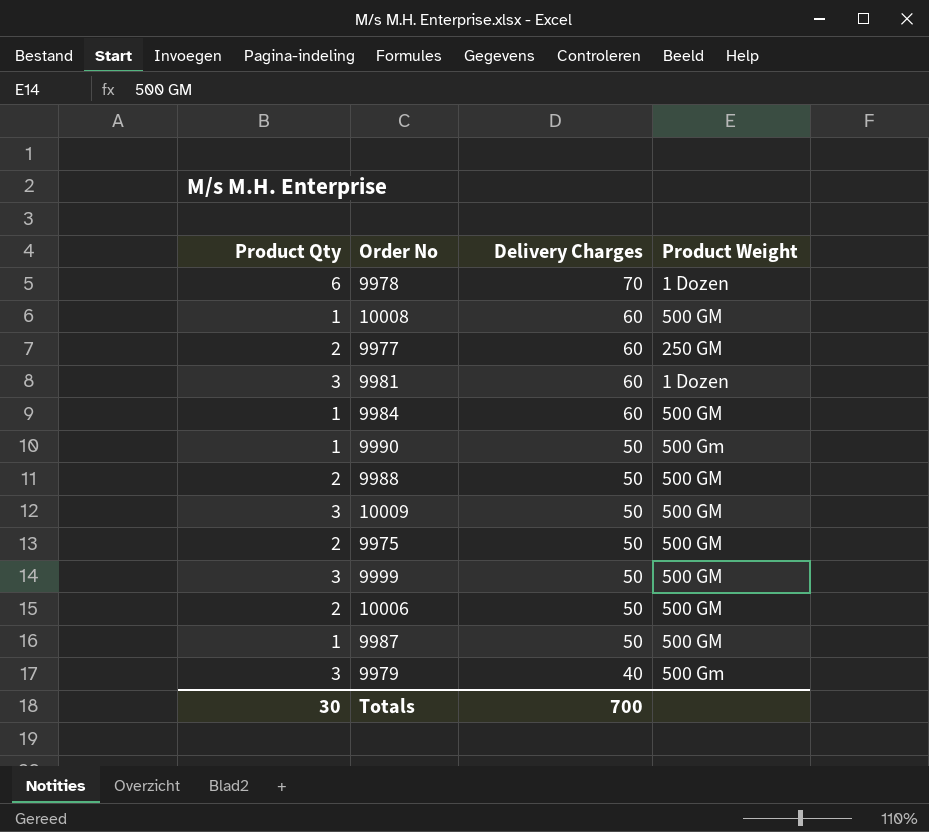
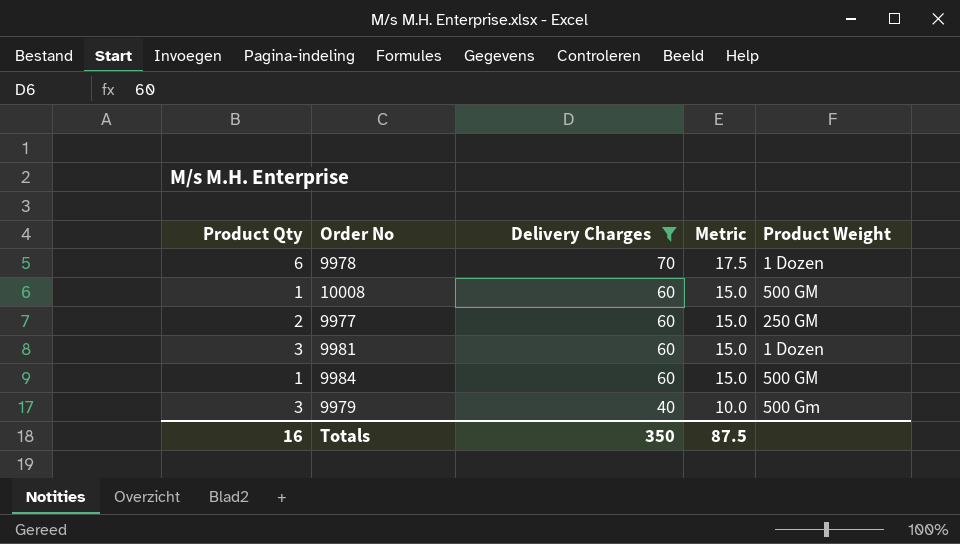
filter: none -> Delivery Charges != 50
column Metric | formula: none -> [Delivery Charges] * 0.25
Totals | Product Qty: 30 -> 16
Totals | Delivery Charges: 700 -> 350

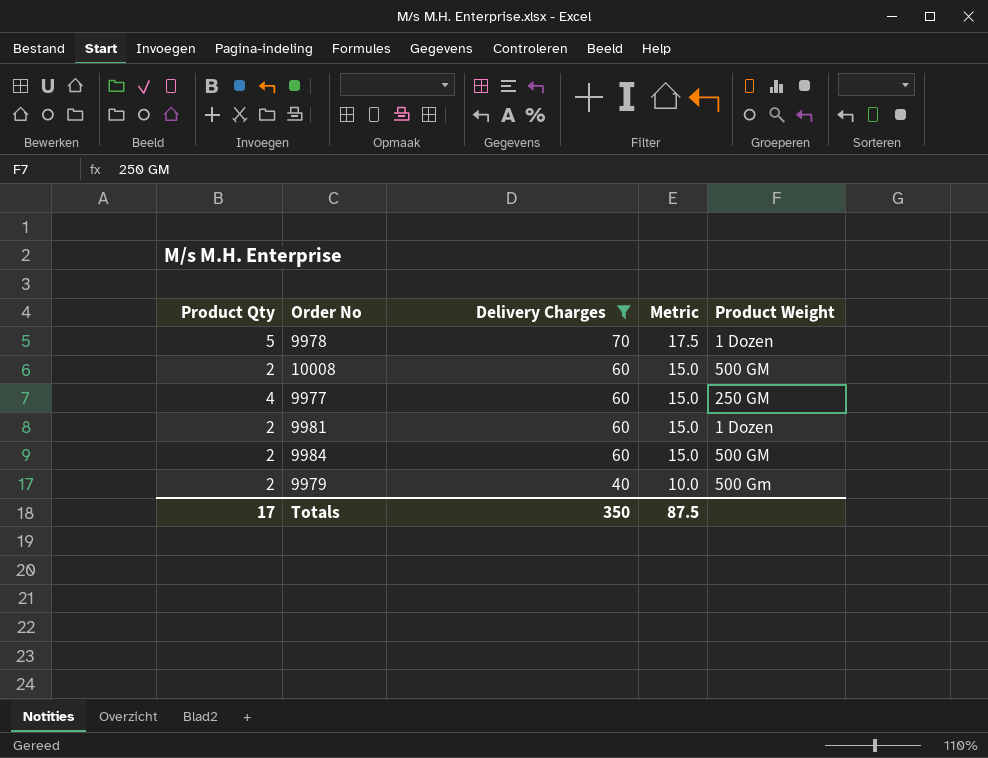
9978 | Product Qty: 6 -> 5
10008 | Product Qty: 1 -> 2
9977 | Product Qty: 2 -> 4
9981 | Product Qty: 3 -> 2
9984 | Product Qty: 1 -> 2
9979 | Product Qty: 3 -> 2
Totals | Product Qty: 16 -> 17

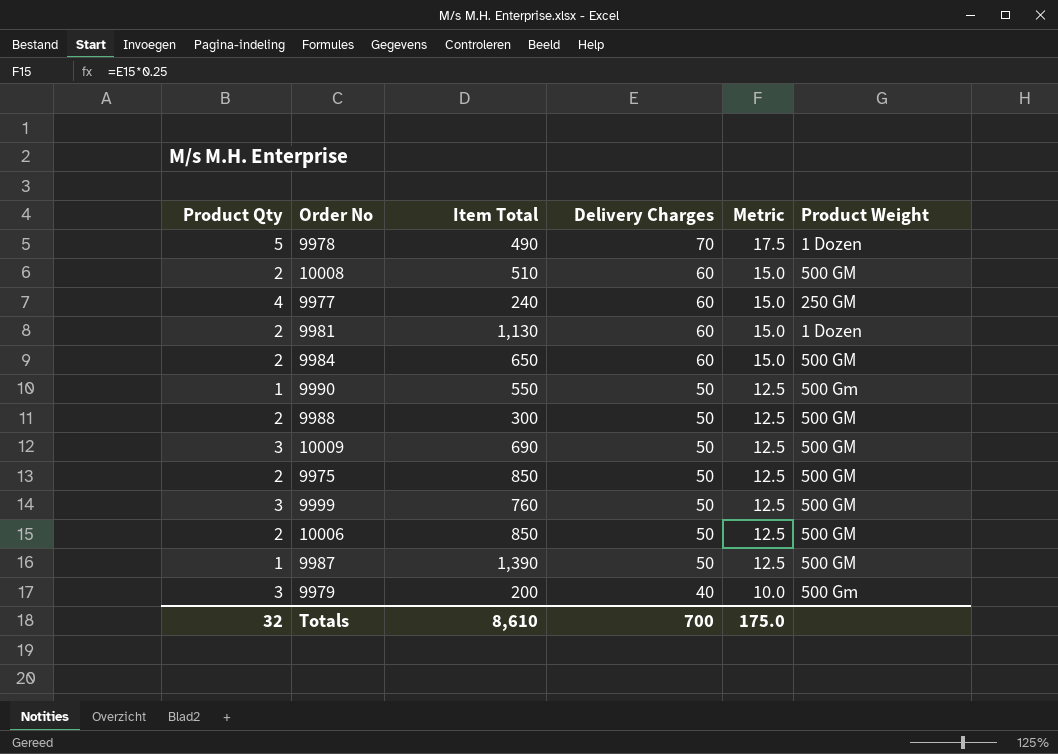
filter: Delivery Charges != 50 -> none
column Item Total | position: none -> 3
9979 | Product Qty: 2 -> 3
Totals | Product Qty: 17 -> 32
Totals | Delivery Charges: 350 -> 700
Totals | Metric: 87.5 -> 175.0

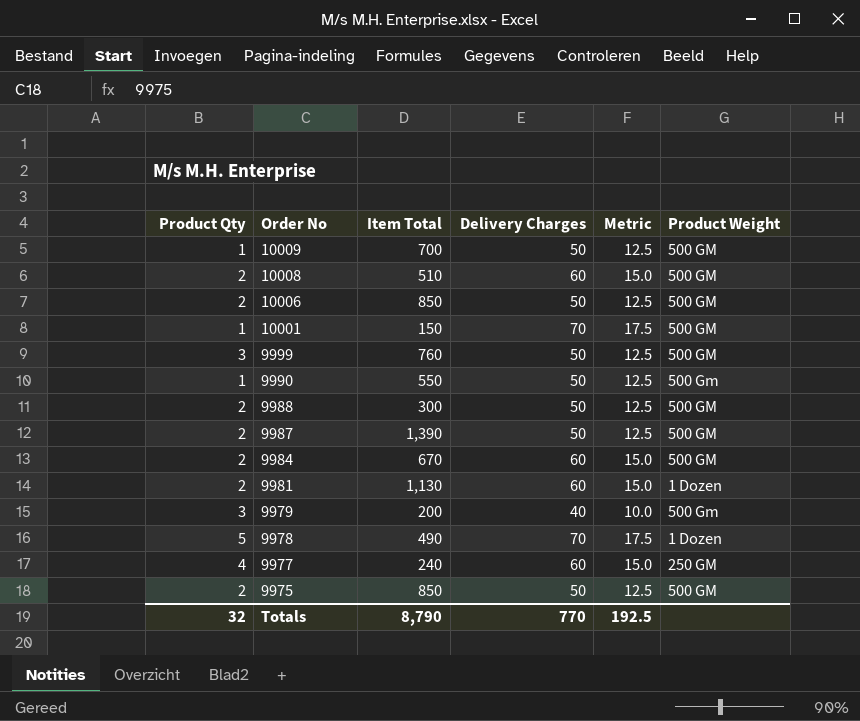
row order: Delivery Charges descending -> Order No descending
10009 | Product Qty: 3 -> 1
10009 | Item Total: 690 -> 700
row 10001: none -> 1 | 150 | 70 | 17.5 | 500 GM
9987 | Product Qty: 1 -> 2
9984 | Item Total: 650 -> 670
Totals | Item Total: 8,610 -> 8,790
Totals | Delivery Charges: 700 -> 770
Totals | Metric: 175.0 -> 192.5

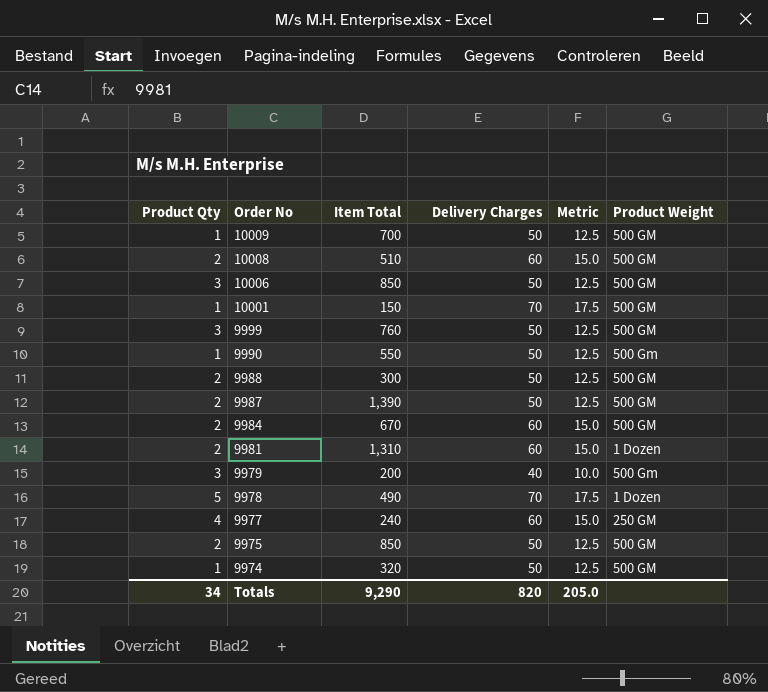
10006 | Product Qty: 2 -> 3
9981 | Item Total: 1,130 -> 1,310
row 9974: none -> 1 | 320 | 50 | 12.5 | 500 GM
Totals | Product Qty: 32 -> 34
Totals | Item Total: 8,790 -> 9,290
Totals | Delivery Charges: 770 -> 820
Totals | Metric: 192.5 -> 205.0

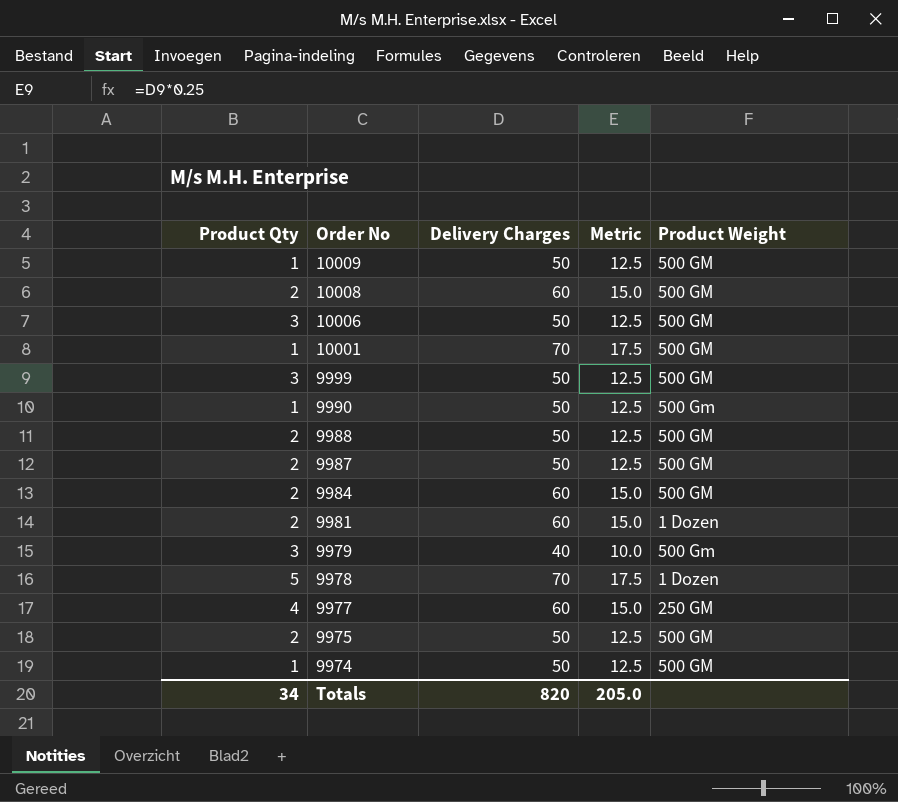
column Item Total | position: 3 -> none

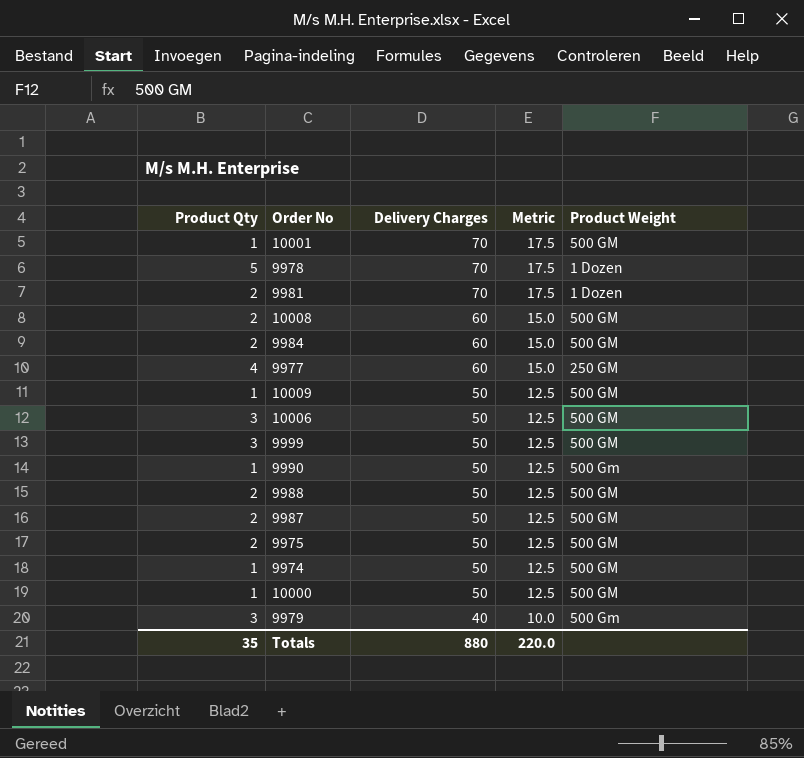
row order: Order No descending -> Delivery Charges descending
9981 | Delivery Charges: 60 -> 70
9981 | Metric: 15.0 -> 17.5
row 10000: none -> 1 | 50 | 12.5 | 500 GM
Totals | Product Qty: 34 -> 35
Totals | Delivery Charges: 820 -> 880
Totals | Metric: 205.0 -> 220.0

